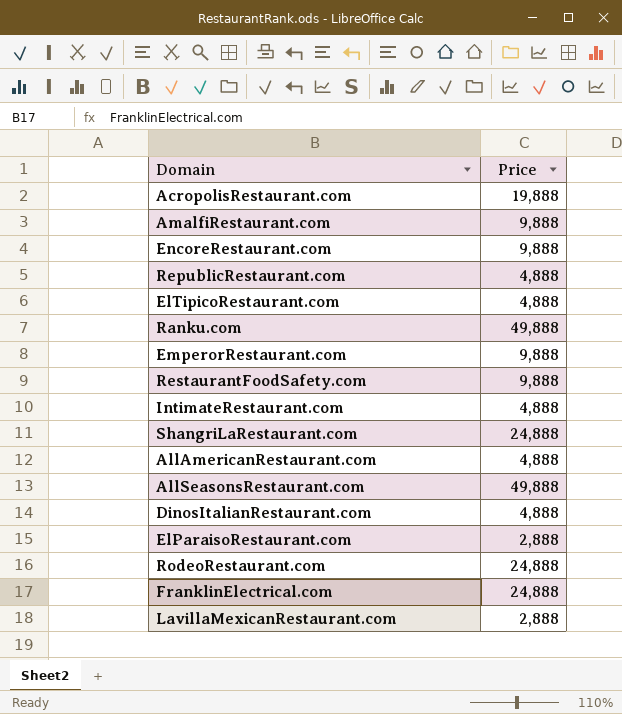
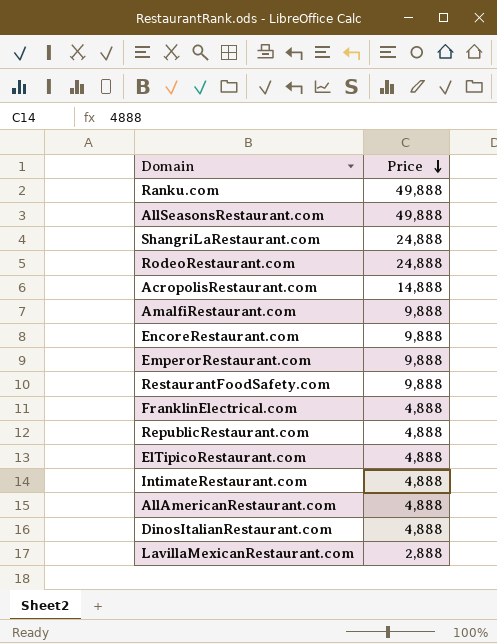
row order: none -> Price descending
row ElParaisoRestaurant.com: 2,888 -> none
AcropolisRestaurant.com | Price: 19,888 -> 14,888
FranklinElectrical.com | Price: 24,888 -> 4,888

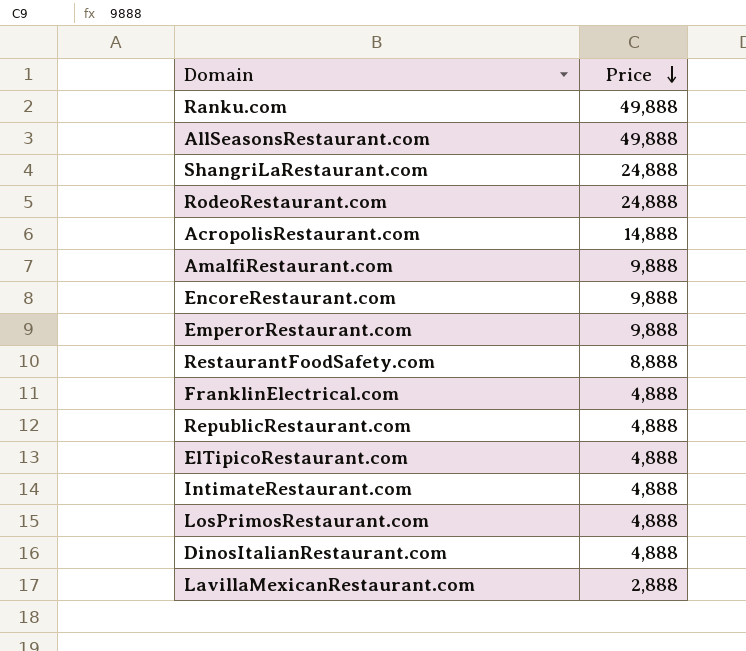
row AllAmericanRestaurant.com: 4,888 -> none
RestaurantFoodSafety.com | Price: 9,888 -> 8,888
row LosPrimosRestaurant.com: none -> 4,888

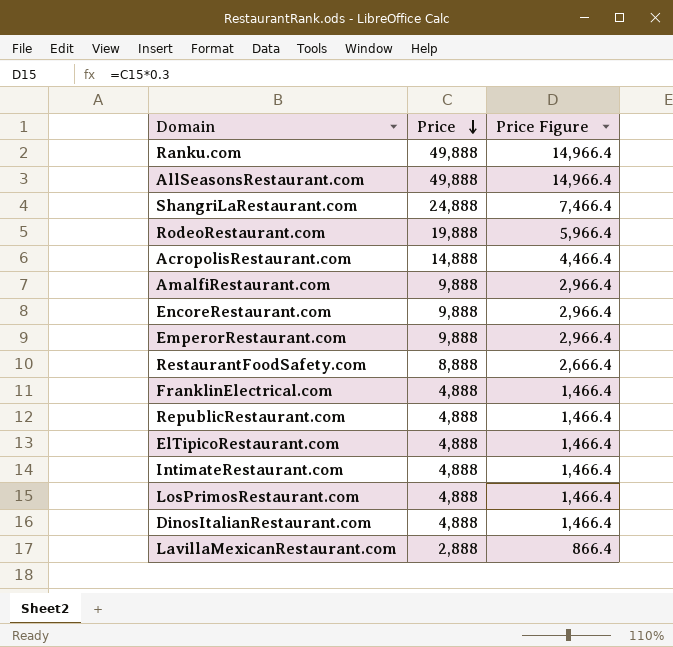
column Price Figure | formula: none -> [Price] * 0.3
RodeoRestaurant.com | Price: 24,888 -> 19,888

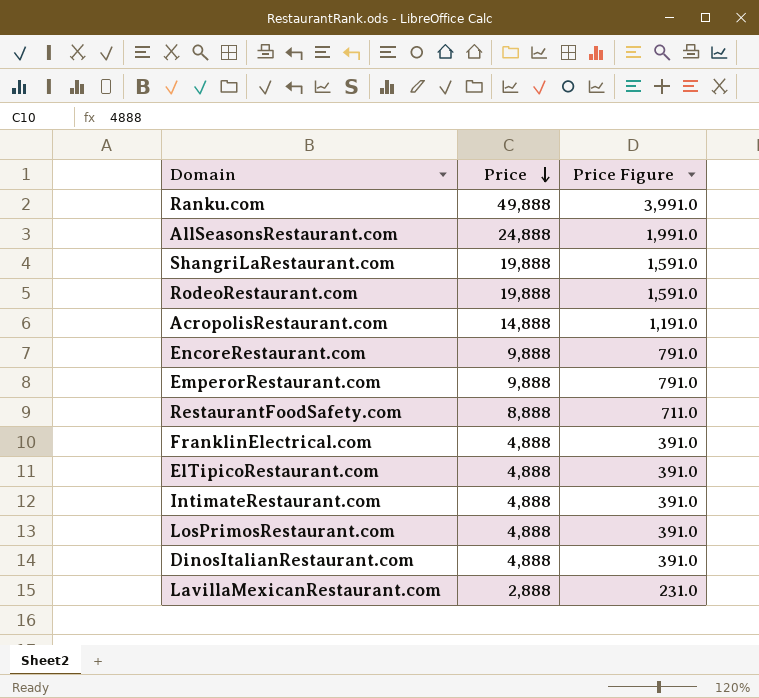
column Price Figure | formula: [Price] * 0.3 -> [Price] * 0.08
row AmalfiRestaurant.com: 9,888 | 2,966.4 -> none
row RepublicRestaurant.com: 4,888 | 1,466.4 -> none
AllSeasonsRestaurant.com | Price: 49,888 -> 24,888
ShangriLaRestaurant.com | Price: 24,888 -> 19,888

